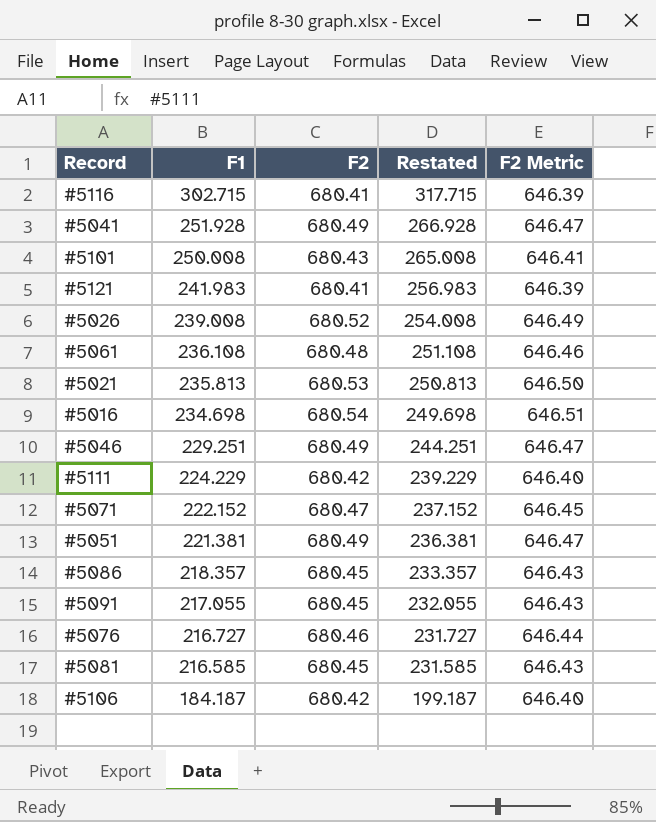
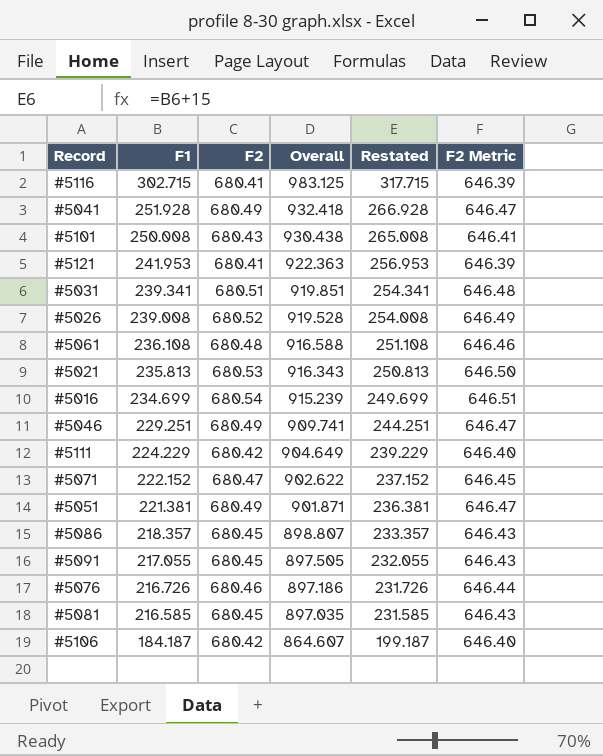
column Overall | formula: none -> [F1] + [F2]
#5121 | F1: 241.983 -> 241.953
#5121 | Restated: 256.983 -> 256.953
row #5031: none -> 239.341 | 680.51 | 919.851 | 254.341 | 646.48
#5016 | F1: 234.698 -> 234.699
#5016 | Restated: 249.698 -> 249.699
#5076 | F1: 216.727 -> 216.726
#5076 | Restated: 231.727 -> 231.726

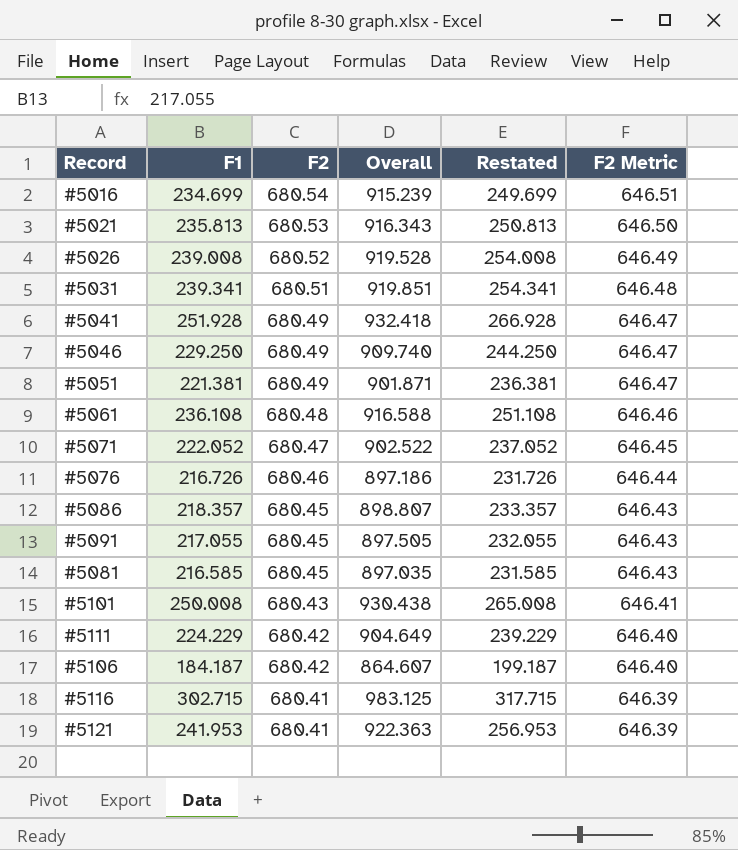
row order: F1 descending -> F2 descending
#5046 | F1: 229.251 -> 229.250
#5046 | Overall: 909.741 -> 909.740
#5046 | Restated: 244.251 -> 244.250
#5071 | F1: 222.152 -> 222.052
#5071 | Overall: 902.622 -> 902.522
#5071 | Restated: 237.152 -> 237.052

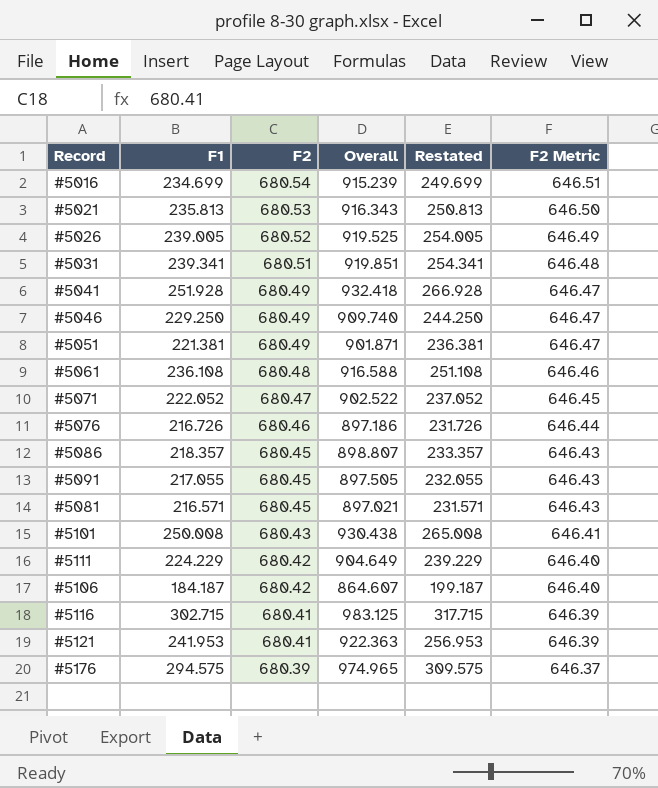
#5026 | F1: 239.008 -> 239.005
#5026 | Overall: 919.528 -> 919.525
#5026 | Restated: 254.008 -> 254.005
#5081 | F1: 216.585 -> 216.571
#5081 | Overall: 897.035 -> 897.021
#5081 | Restated: 231.585 -> 231.571
row #5176: none -> 294.575 | 680.39 | 974.965 | 309.575 | 646.37

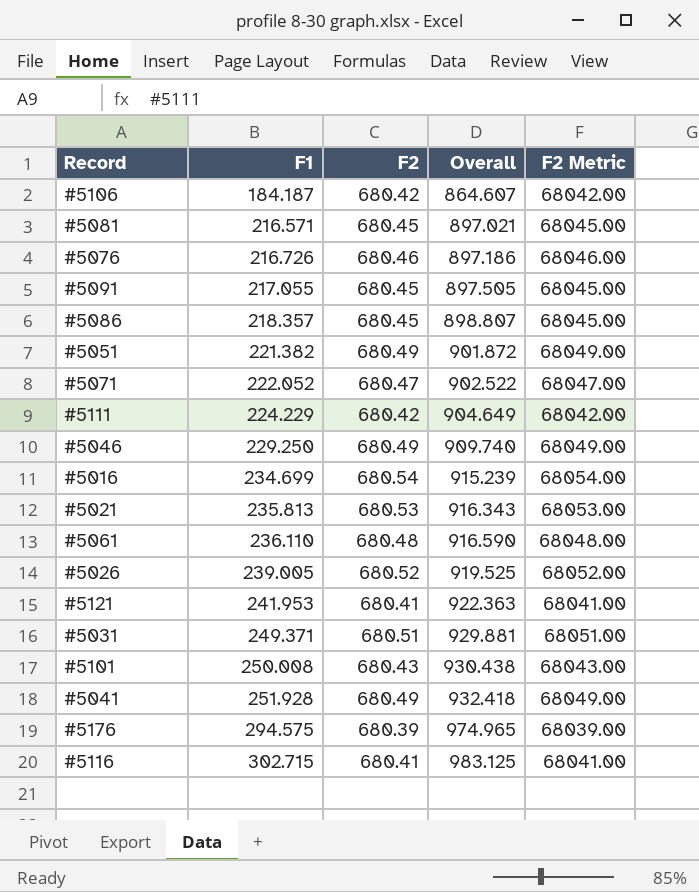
row order: F2 descending -> F1 ascending
column Restated | formula: [F1] + 15 -> none
column F2 Metric | formula: [F2] * 0.95 -> [F2] * 100
#5051 | F1: 221.381 -> 221.382
#5051 | Overall: 901.871 -> 901.872
#5061 | F1: 236.108 -> 236.110
#5061 | Overall: 916.588 -> 916.590
#5031 | F1: 239.341 -> 249.371
#5031 | Overall: 919.851 -> 929.881

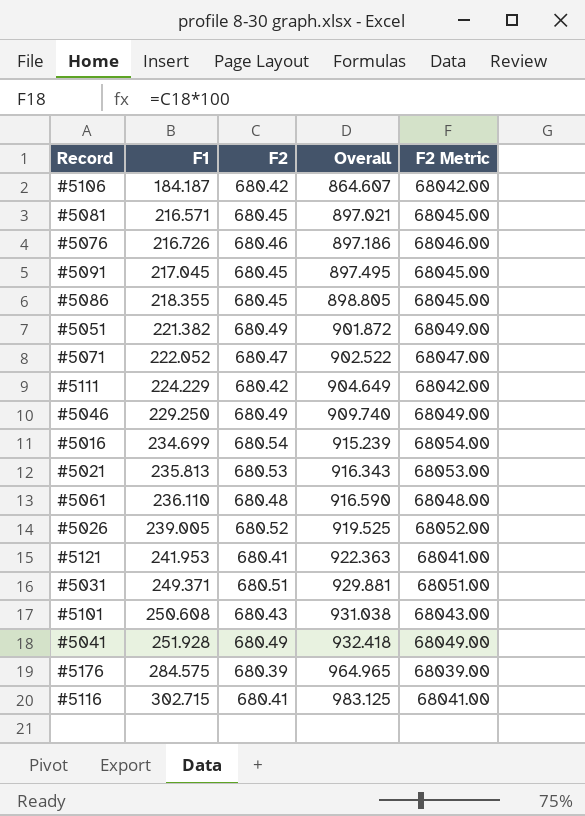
#5091 | F1: 217.055 -> 217.045
#5091 | Overall: 897.505 -> 897.495
#5086 | F1: 218.357 -> 218.355
#5086 | Overall: 898.807 -> 898.805
#5101 | F1: 250.008 -> 250.608
#5101 | Overall: 930.438 -> 931.038
#5176 | F1: 294.575 -> 284.575
#5176 | Overall: 974.965 -> 964.965

